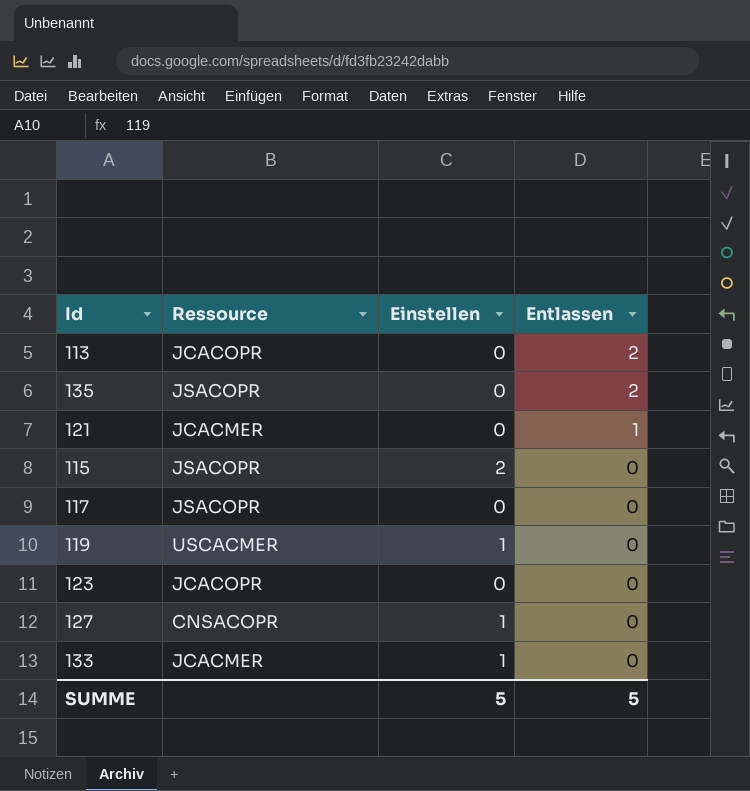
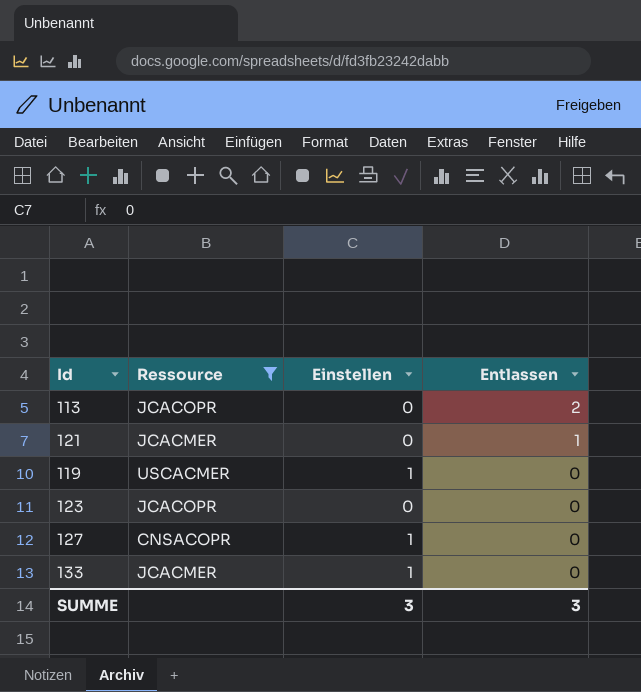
filter: none -> Ressource != JSACOPR
SUMME | Einstellen: 5 -> 3
SUMME | Entlassen: 5 -> 3

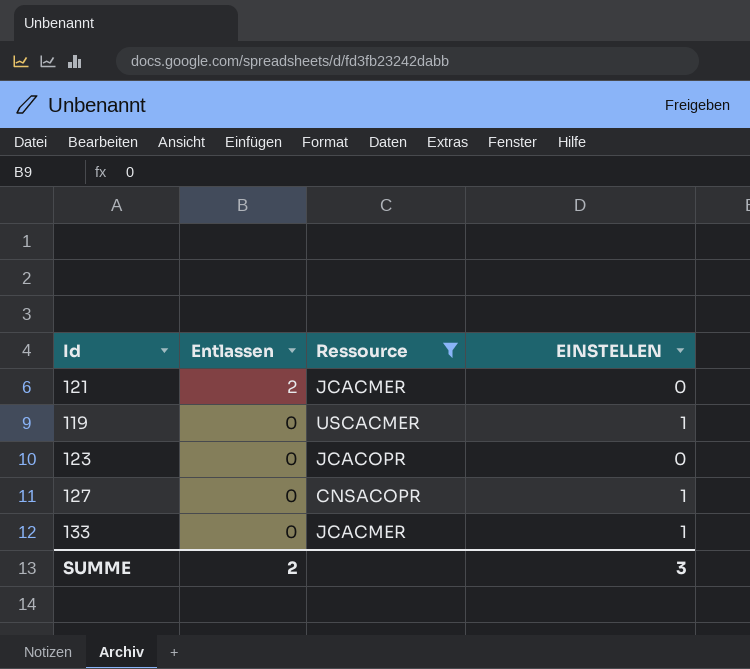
column Entlassen | position: 4 -> 2
column name: Einstellen -> EINSTELLEN
row 113: JCACOPR | 0 | 2 -> none
121 | Entlassen: 1 -> 2
SUMME | Entlassen: 3 -> 2

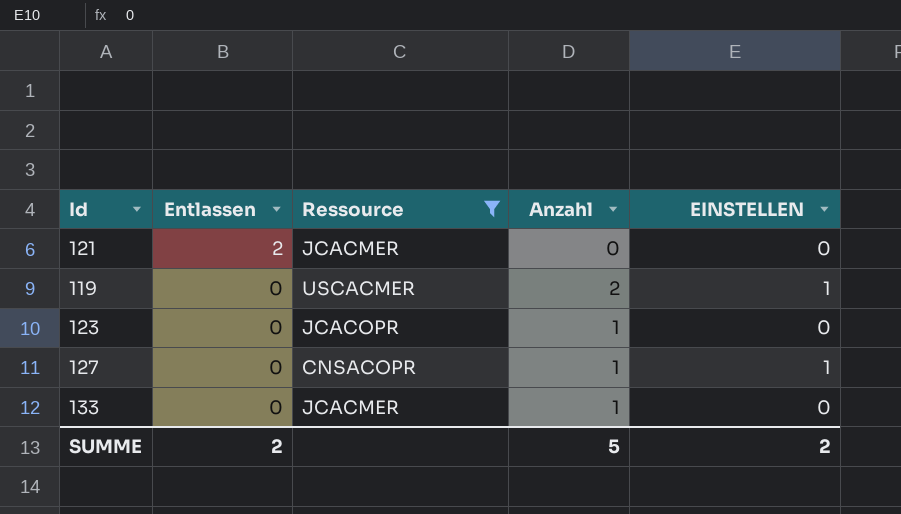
column Anzahl | position: none -> 4
133 | EINSTELLEN: 1 -> 0
SUMME | EINSTELLEN: 3 -> 2

